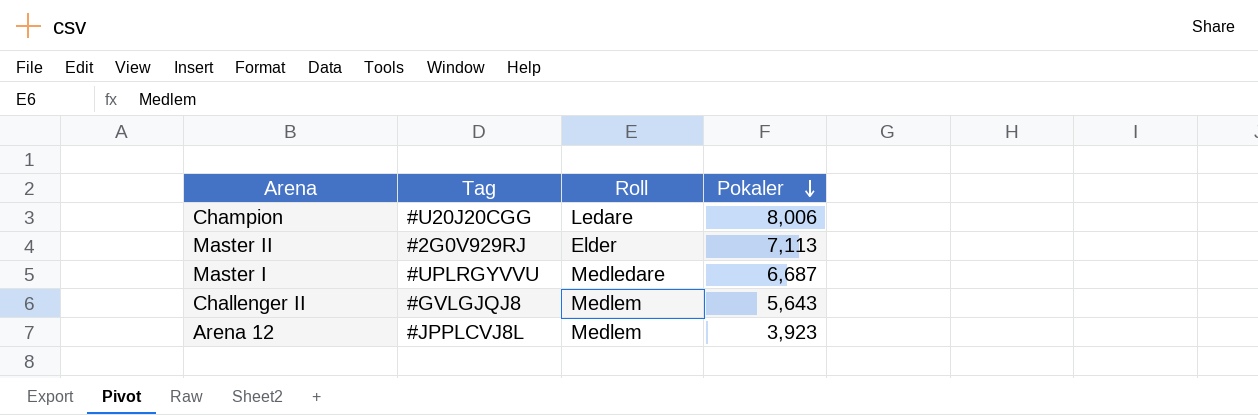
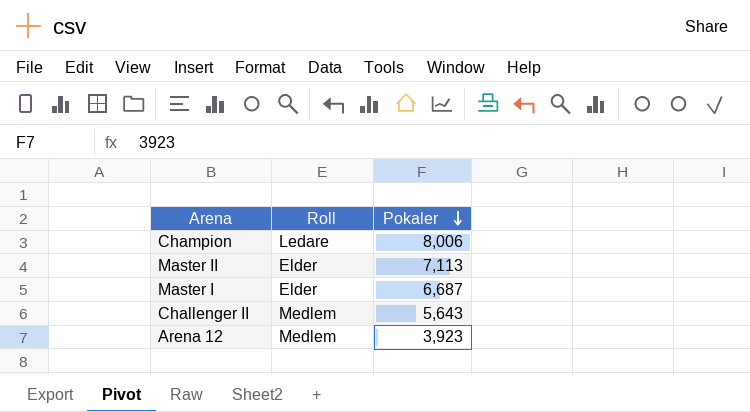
column Tag | position: 2 -> none
Master I | Roll: Medledare -> Elder

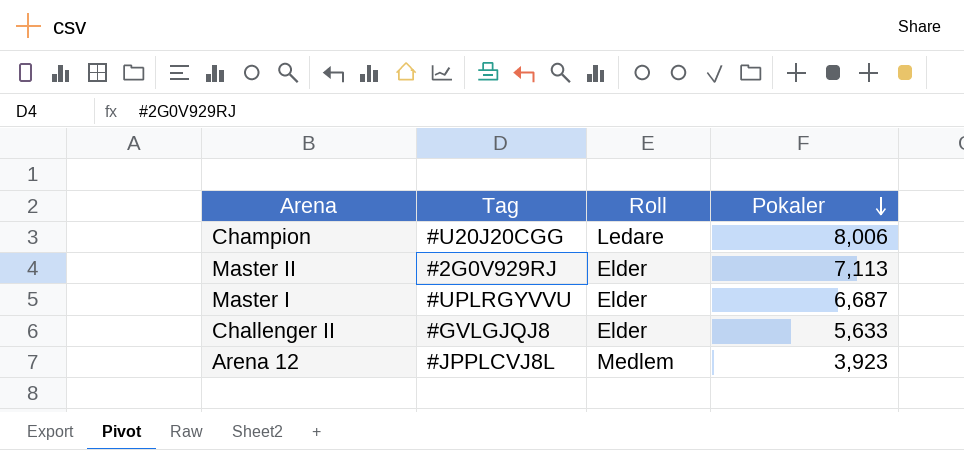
column Tag | position: none -> 2
Challenger II | Roll: Medlem -> Elder
Challenger II | Pokaler: 5,643 -> 5,633

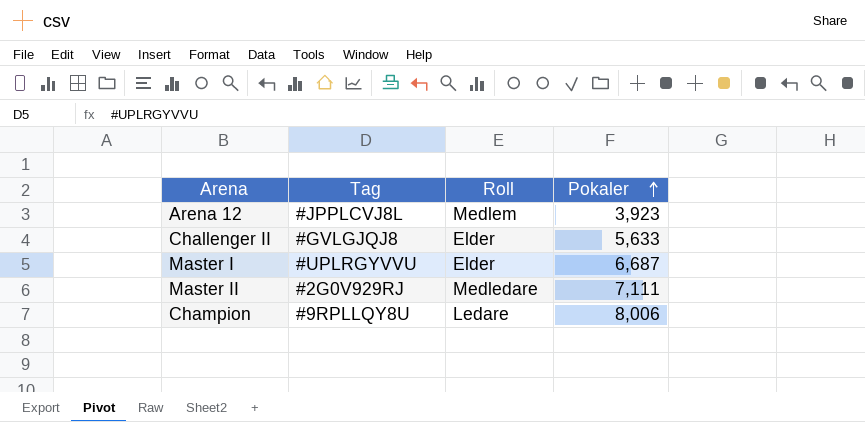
row order: Pokaler descending -> Pokaler ascending
Master II | Roll: Elder -> Medledare
Master II | Pokaler: 7,113 -> 7,111
Champion | Tag: #U20J20CGG -> #9RPLLQY8U

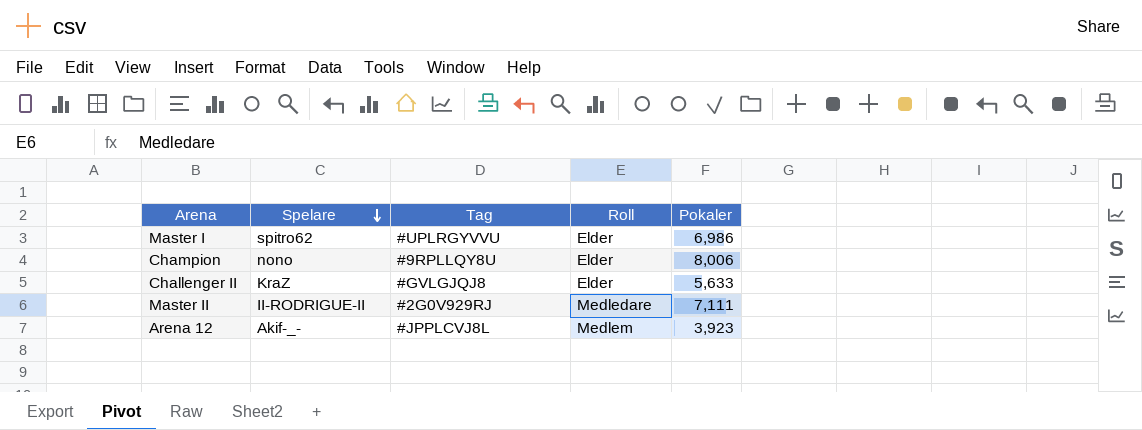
row order: Pokaler ascending -> Spelare descending
column Spelare | position: none -> 2
Master I | Pokaler: 6,687 -> 6,986
Champion | Roll: Ledare -> Elder

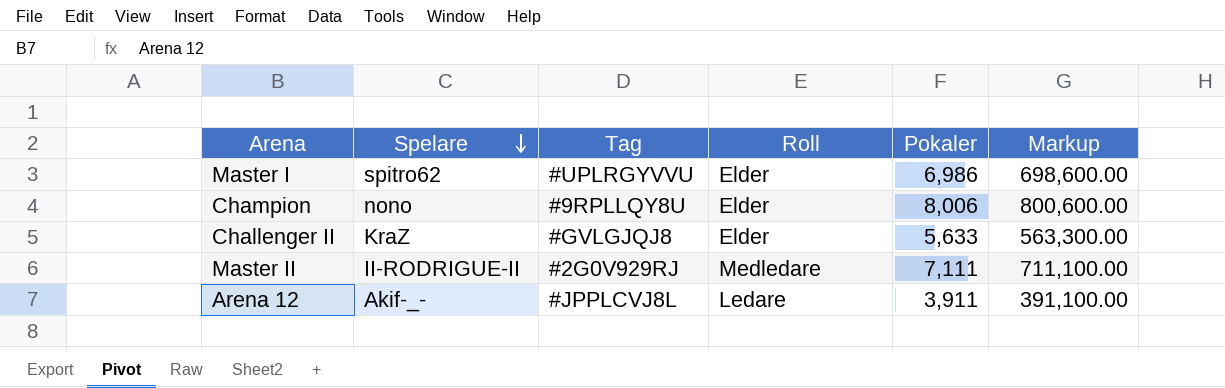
column Markup | formula: none -> [Pokaler] * 100
Arena 12 | Roll: Medlem -> Ledare
Arena 12 | Pokaler: 3,923 -> 3,911

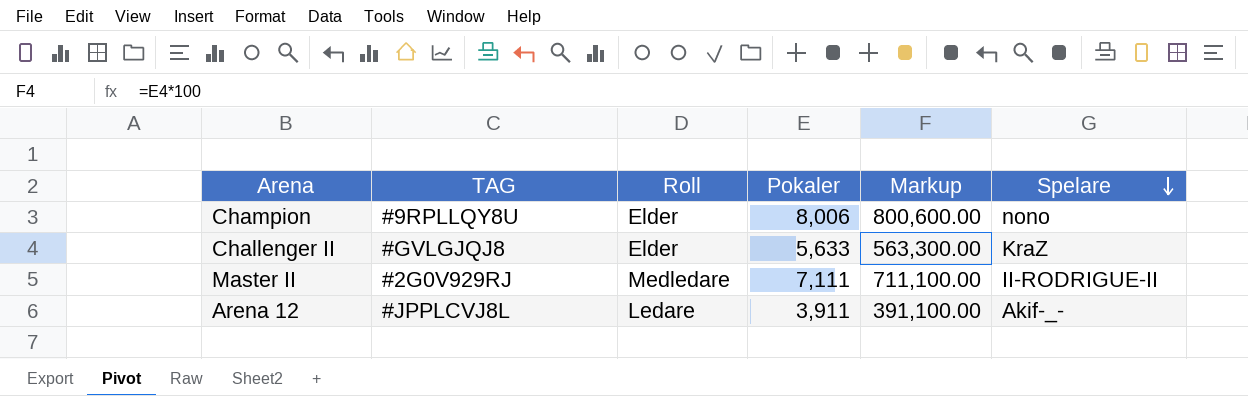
column name: Tag -> TAG
column Spelare | position: 2 -> 6
row Master I: spitro62 | #UPLRGYVVU | Elder | 6,986 | 698,600.00 -> none

